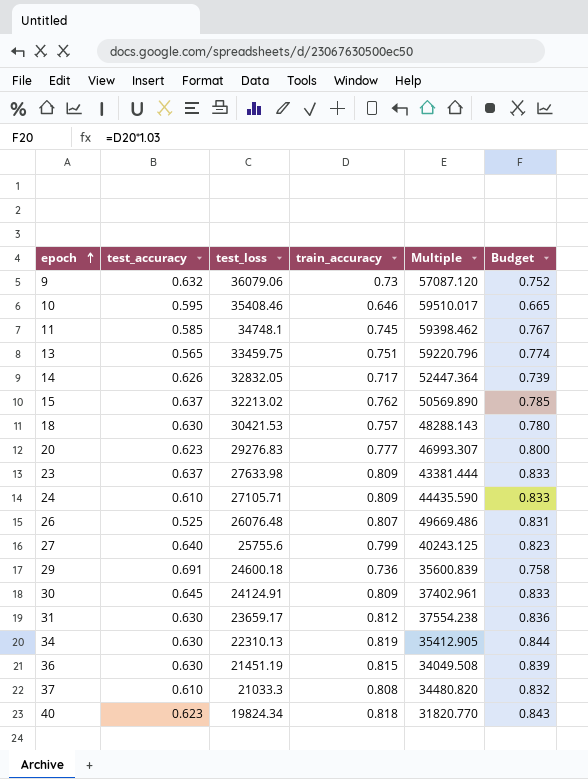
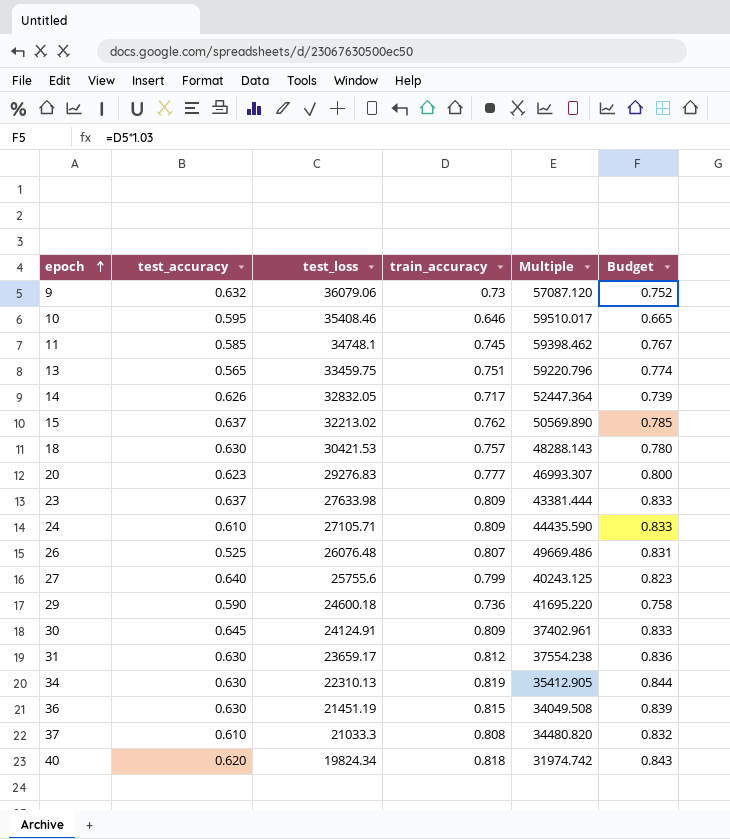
29 | test_accuracy: 0.691 -> 0.590
29 | Multiple: 35600.839 -> 41695.220
40 | test_accuracy: 0.623 -> 0.620
40 | Multiple: 31820.770 -> 31974.742

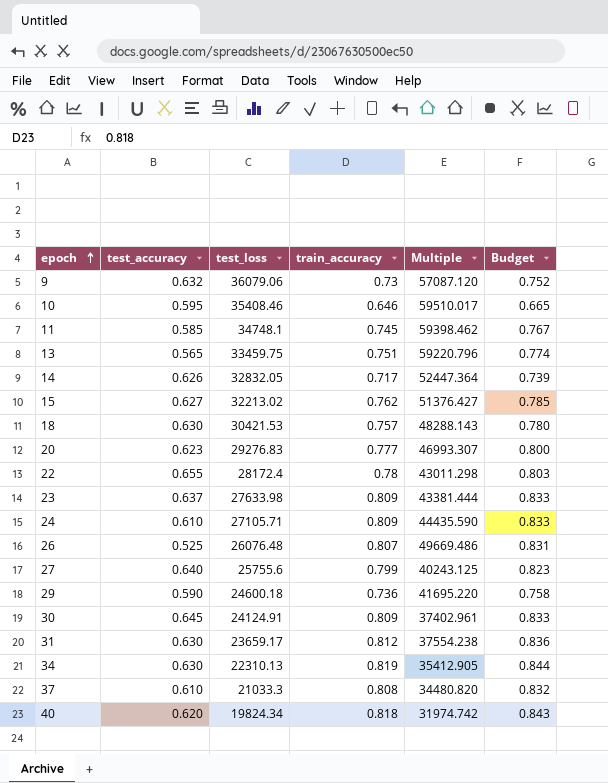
row 36: 0.630 | 21451.19 | 0.815 | 34049.508 | 0.839 -> none
15 | test_accuracy: 0.637 -> 0.627
15 | Multiple: 50569.890 -> 51376.427
row 22: none -> 0.655 | 28172.4 | 0.78 | 43011.298 | 0.803

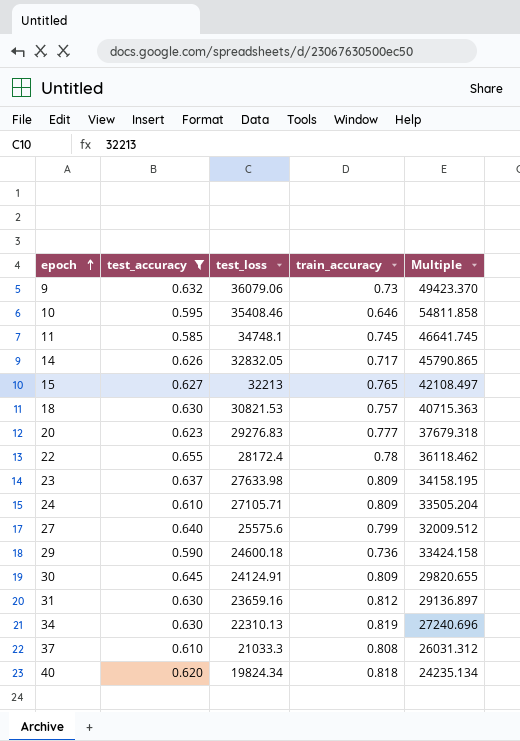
filter: none -> test_accuracy >= 0.585
column Budget | formula: [train_accuracy] * 1.03 -> none
column Multiple | formula: [test_loss] / [test_accuracy] -> [test_loss] / [train_accuracy]
15 | test_loss: 32213.02 -> 32213
15 | train_accuracy: 0.762 -> 0.765
18 | test_loss: 30421.53 -> 30821.53
27 | test_loss: 25755.6 -> 25575.6
31 | test_loss: 23659.17 -> 23659.16

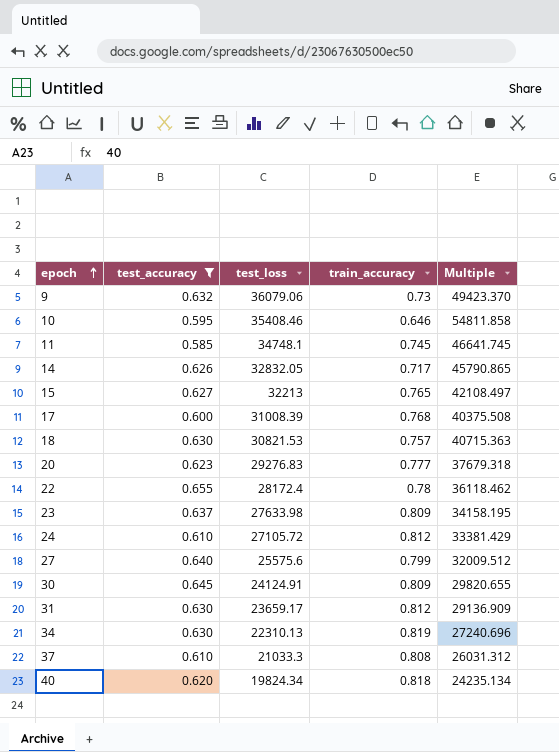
row 29: 0.590 | 24600.18 | 0.736 | 33424.158 -> none
row 17: none -> 0.600 | 31008.39 | 0.768 | 40375.508
24 | test_loss: 27105.71 -> 27105.72
24 | train_accuracy: 0.809 -> 0.812
24 | Multiple: 33505.204 -> 33381.429
31 | test_loss: 23659.16 -> 23659.17
31 | Multiple: 29136.897 -> 29136.909

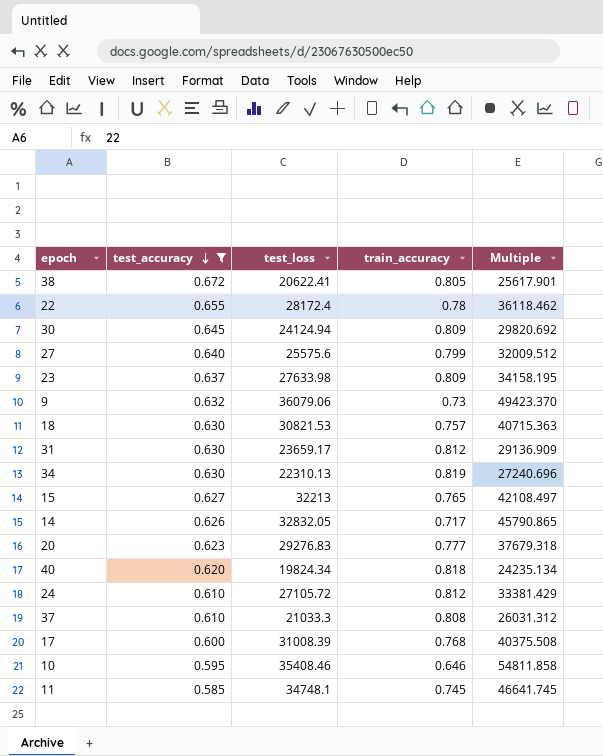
row order: epoch ascending -> test_accuracy descending
row 38: none -> 0.672 | 20622.41 | 0.805 | 25617.901
30 | test_loss: 24124.91 -> 24124.94
30 | Multiple: 29820.655 -> 29820.692

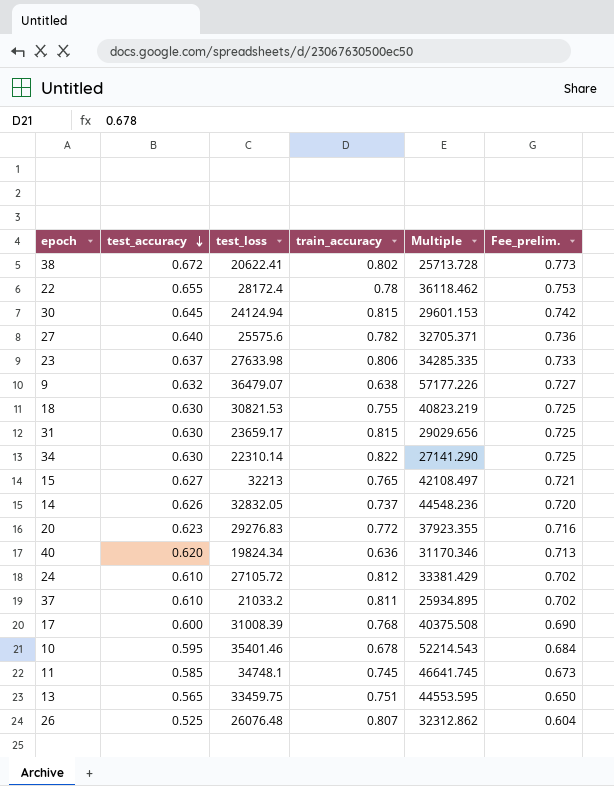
filter: test_accuracy >= 0.585 -> none
column Fee_prelim. | formula: none -> [test_accuracy] * 1.15
38 | train_accuracy: 0.805 -> 0.802
38 | Multiple: 25617.901 -> 25713.728
30 | train_accuracy: 0.809 -> 0.815
30 | Multiple: 29820.692 -> 29601.153
27 | train_accuracy: 0.799 -> 0.782
27 | Multiple: 32009.512 -> 32705.371
23 | train_accuracy: 0.809 -> 0.806
23 | Multiple: 34158.195 -> 34285.335
9 | test_loss: 36079.06 -> 36479.07
9 | train_accuracy: 0.73 -> 0.638
9 | Multiple: 49423.370 -> 57177.226
18 | train_accuracy: 0.757 -> 0.755
18 | Multiple: 40715.363 -> 40823.219
31 | train_accuracy: 0.812 -> 0.815
31 | Multiple: 29136.909 -> 29029.656
34 | test_loss: 22310.13 -> 22310.14
34 | train_accuracy: 0.819 -> 0.822
34 | Multiple: 27240.696 -> 27141.290
14 | train_accuracy: 0.717 -> 0.737
14 | Multiple: 45790.865 -> 44548.236
20 | train_accuracy: 0.777 -> 0.772
20 | Multiple: 37679.318 -> 37923.355
40 | train_accuracy: 0.818 -> 0.636
40 | Multiple: 24235.134 -> 31170.346
37 | test_loss: 21033.3 -> 21033.2
37 | train_accuracy: 0.808 -> 0.811
37 | Multiple: 26031.312 -> 25934.895
10 | test_loss: 35408.46 -> 35401.46
10 | train_accuracy: 0.646 -> 0.678
10 | Multiple: 54811.858 -> 52214.543

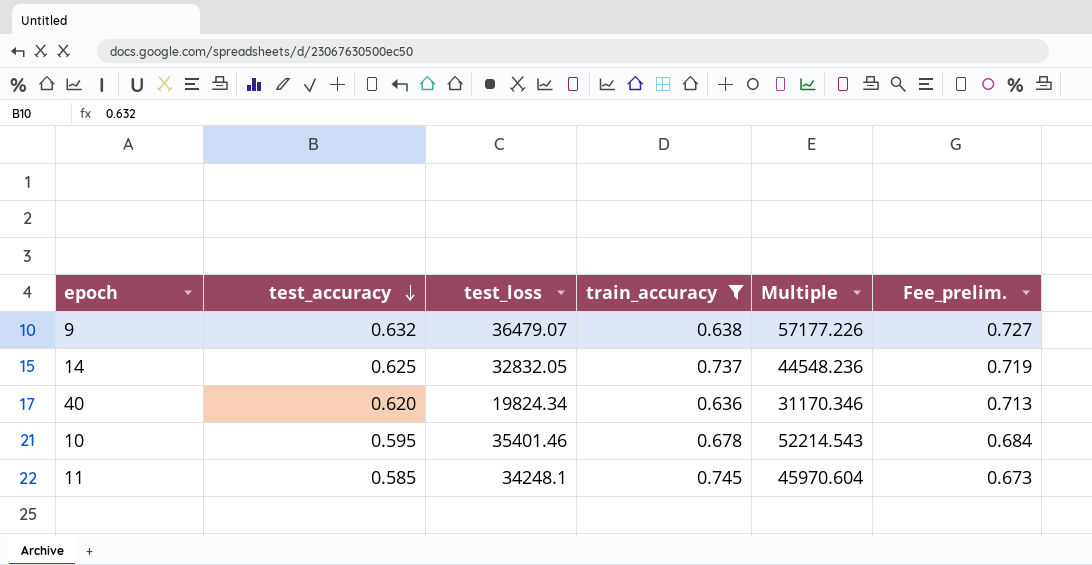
filter: none -> train_accuracy <= 0.745
14 | test_accuracy: 0.626 -> 0.625
14 | Fee_prelim.: 0.720 -> 0.719
11 | test_loss: 34748.1 -> 34248.1
11 | Multiple: 46641.745 -> 45970.604

